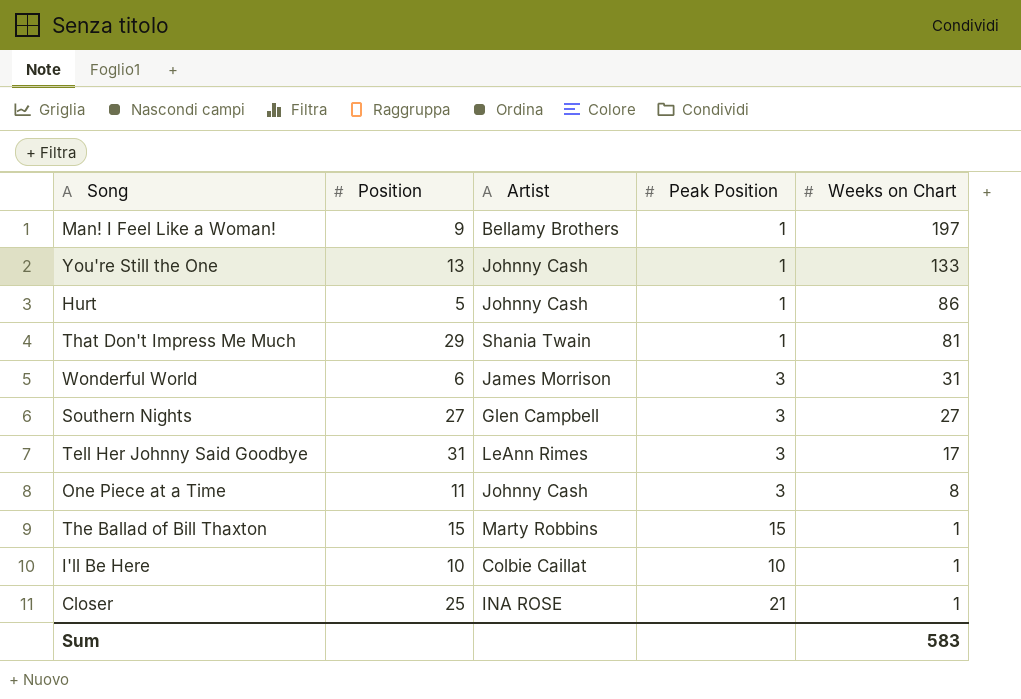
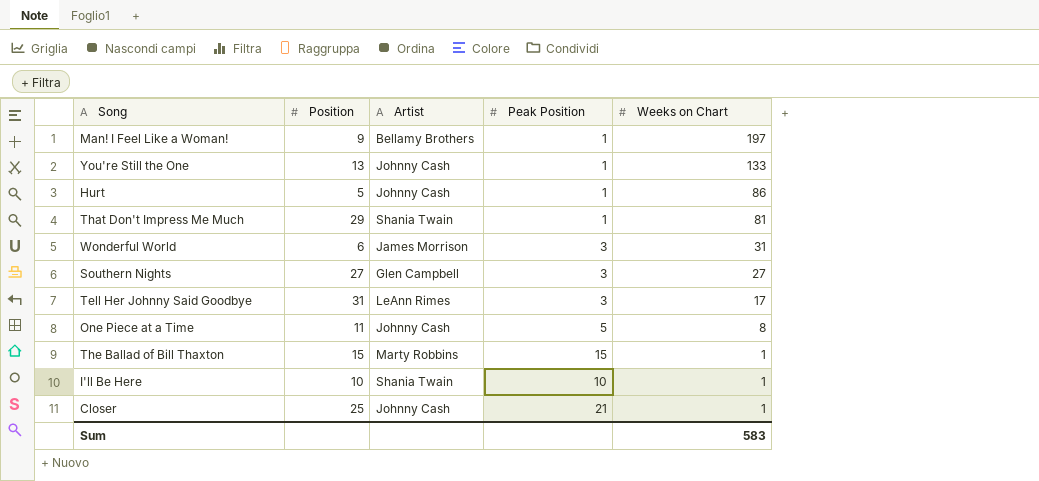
One Piece at a Time | Peak Position: 3 -> 5
I'll Be Here | Artist: Colbie Caillat -> Shania Twain
Closer | Artist: INA ROSE -> Johnny Cash

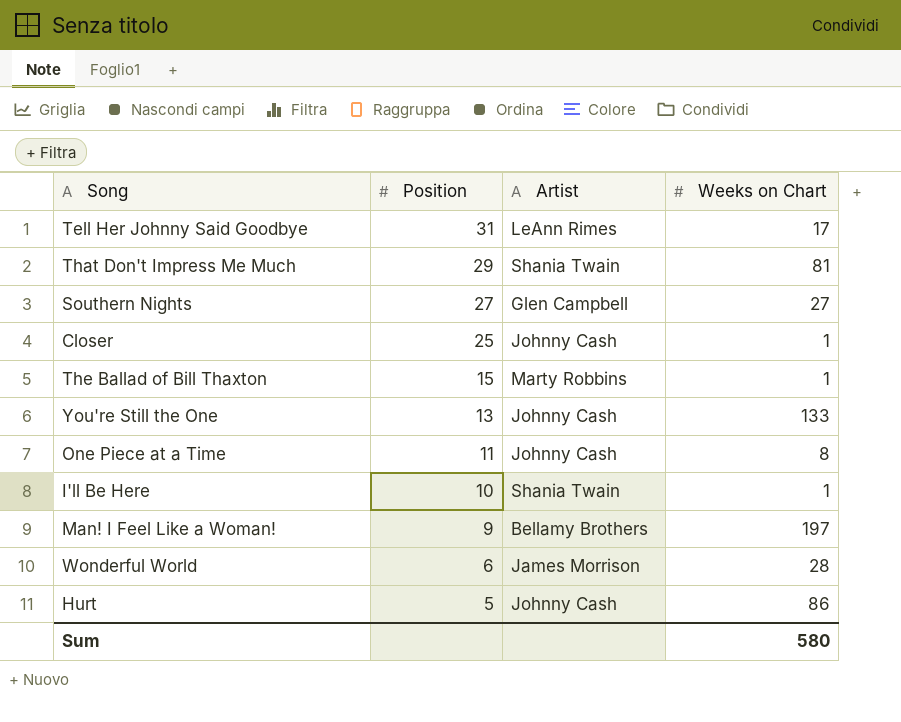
row order: Weeks on Chart descending -> Position descending
column Peak Position | position: 4 -> none
Wonderful World | Weeks on Chart: 31 -> 28
Sum | Weeks on Chart: 583 -> 580

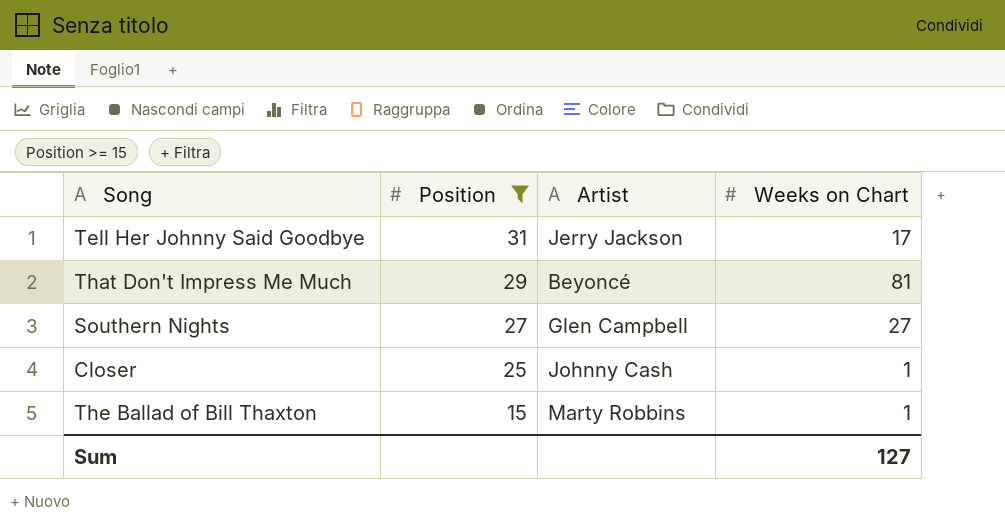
filter: none -> Position >= 15
Tell Her Johnny Said Goodbye | Artist: LeAnn Rimes -> Jerry Jackson
That Don't Impress Me Much | Artist: Shania Twain -> Beyoncé
Sum | Weeks on Chart: 580 -> 127

